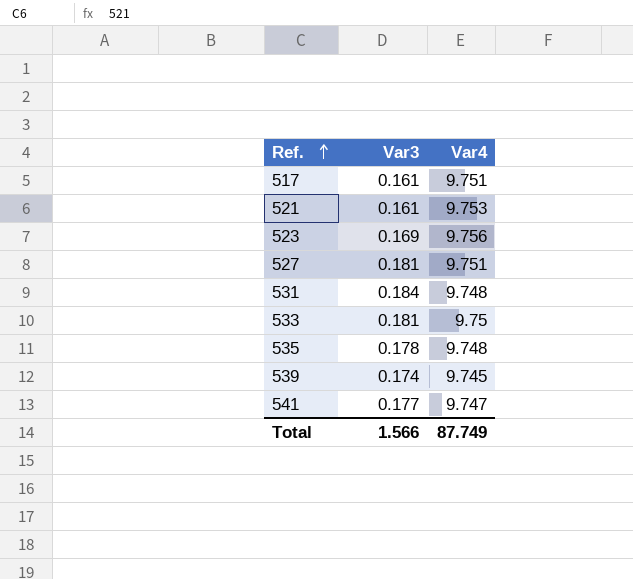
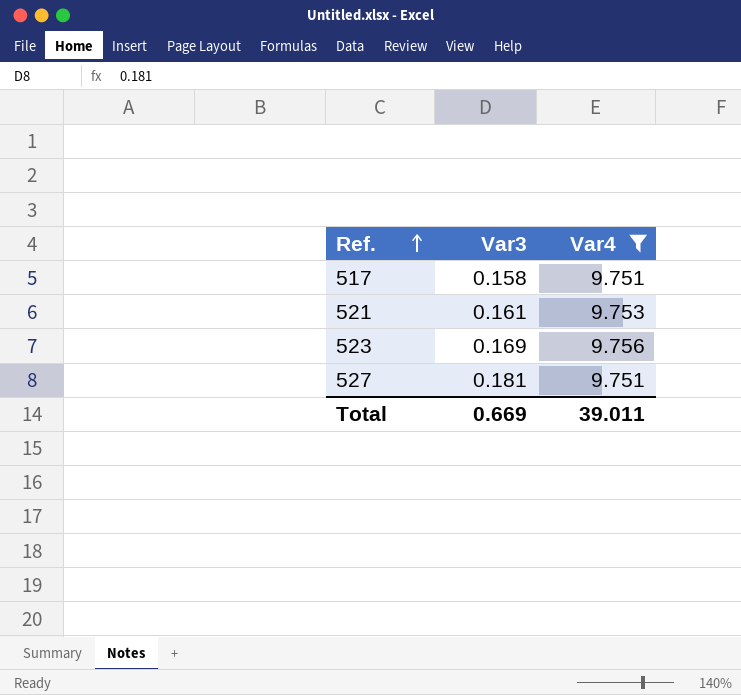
filter: none -> Var4 >= 9.751
517 | Var3: 0.161 -> 0.158
Total | Var3: 1.566 -> 0.669
Total | Var4: 87.749 -> 39.011

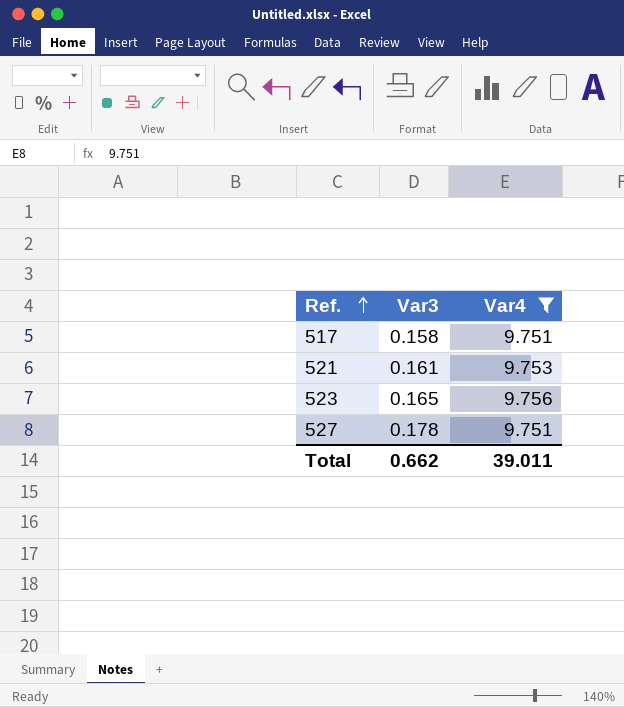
523 | Var3: 0.169 -> 0.165
527 | Var3: 0.181 -> 0.178
Total | Var3: 0.669 -> 0.662

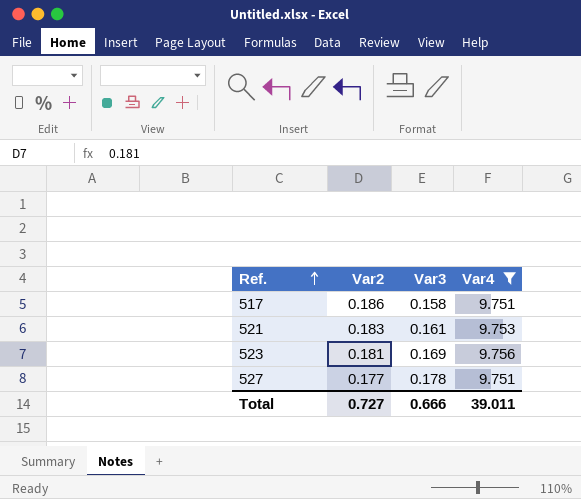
column Var2 | position: none -> 2
523 | Var3: 0.165 -> 0.169
Total | Var3: 0.662 -> 0.666

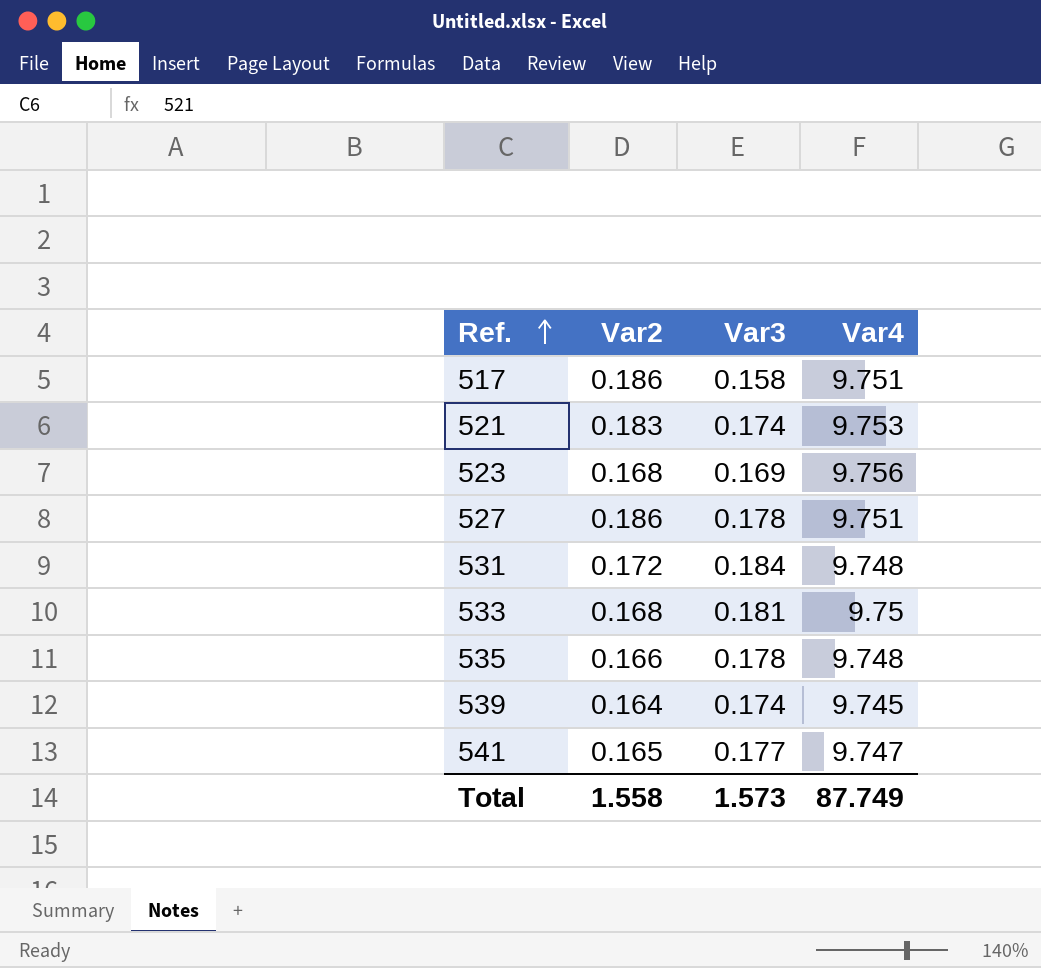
filter: Var4 >= 9.751 -> none
521 | Var3: 0.161 -> 0.174
523 | Var2: 0.181 -> 0.168
527 | Var2: 0.177 -> 0.186
Total | Var2: 0.727 -> 1.558
Total | Var3: 0.666 -> 1.573
Total | Var4: 39.011 -> 87.749

